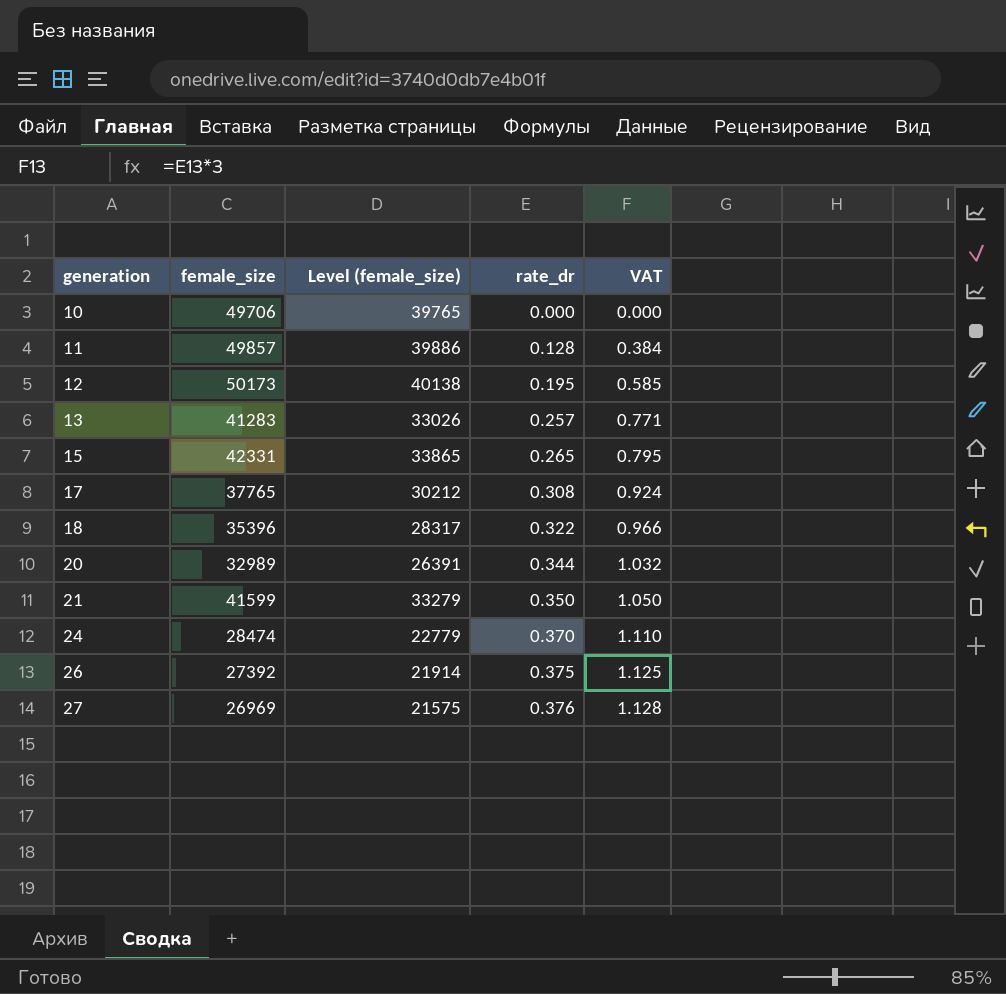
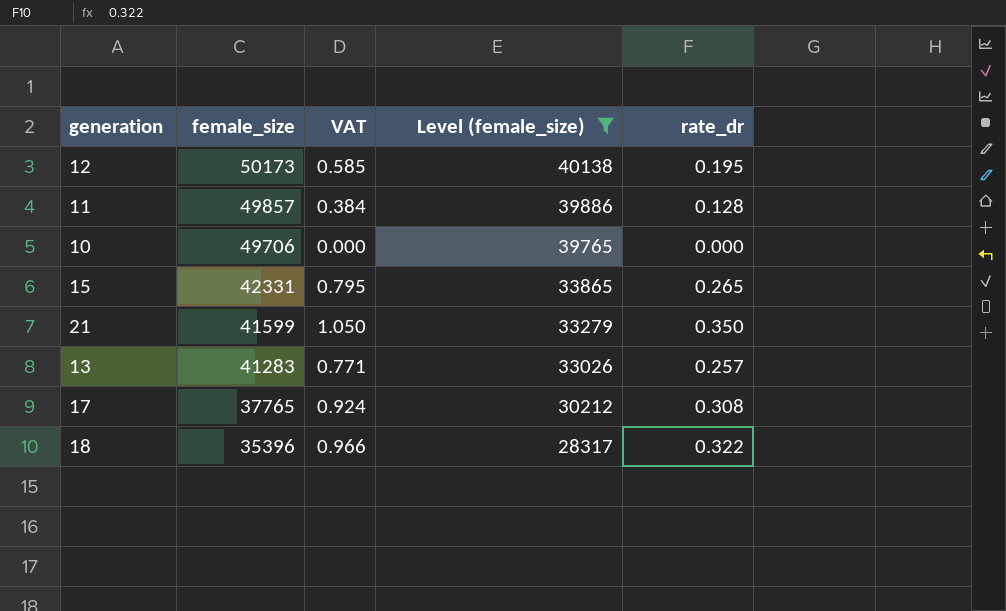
filter: none -> Level (female_size) >= 28317
row order: generation ascending -> female_size descending
column VAT | position: 5 -> 3

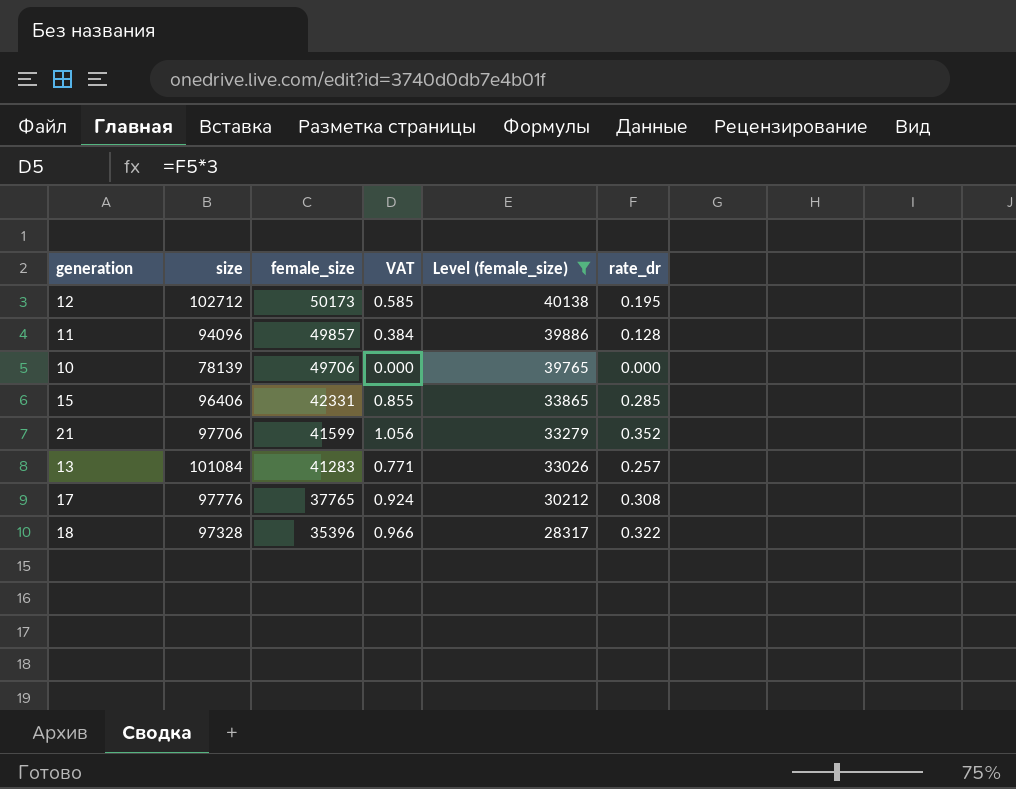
column size | position: none -> 2
15 | VAT: 0.795 -> 0.855
15 | rate_dr: 0.265 -> 0.285
21 | VAT: 1.050 -> 1.056
21 | rate_dr: 0.350 -> 0.352

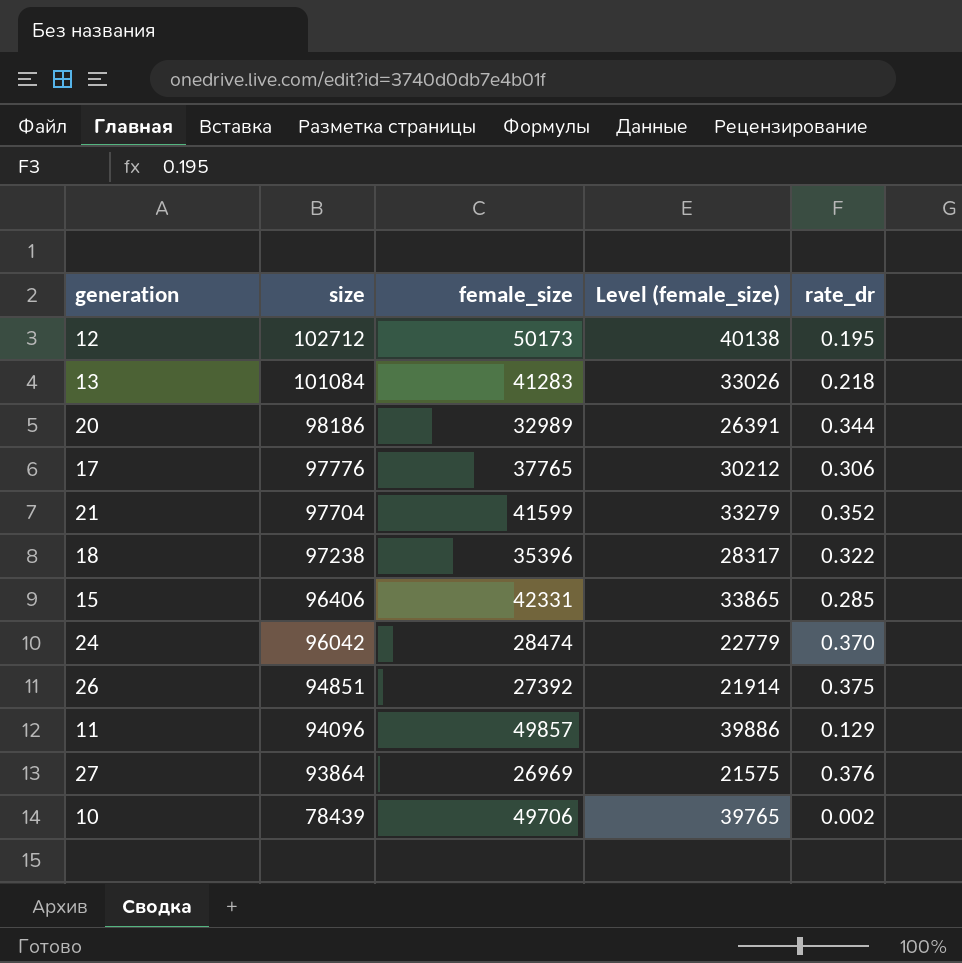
filter: Level (female_size) >= 28317 -> none
row order: female_size descending -> size descending
column VAT | formula: [rate_dr] * 3 -> none
13 | rate_dr: 0.257 -> 0.218
17 | rate_dr: 0.308 -> 0.306
21 | size: 97706 -> 97704
18 | size: 97328 -> 97238
11 | rate_dr: 0.128 -> 0.129
10 | size: 78139 -> 78439
10 | rate_dr: 0.000 -> 0.002

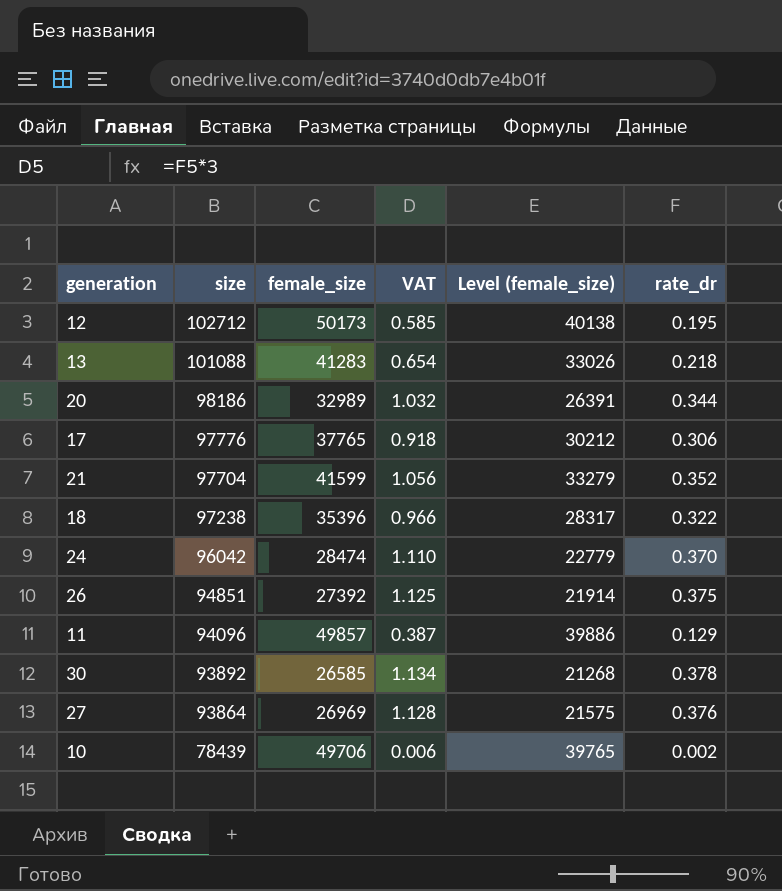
column VAT | formula: none -> [rate_dr] * 3
row 15: 96406 | 42331 | 33865 | 0.285 -> none
13 | size: 101084 -> 101088
row 30: none -> 93892 | 26585 | 1.134 | 21268 | 0.378

